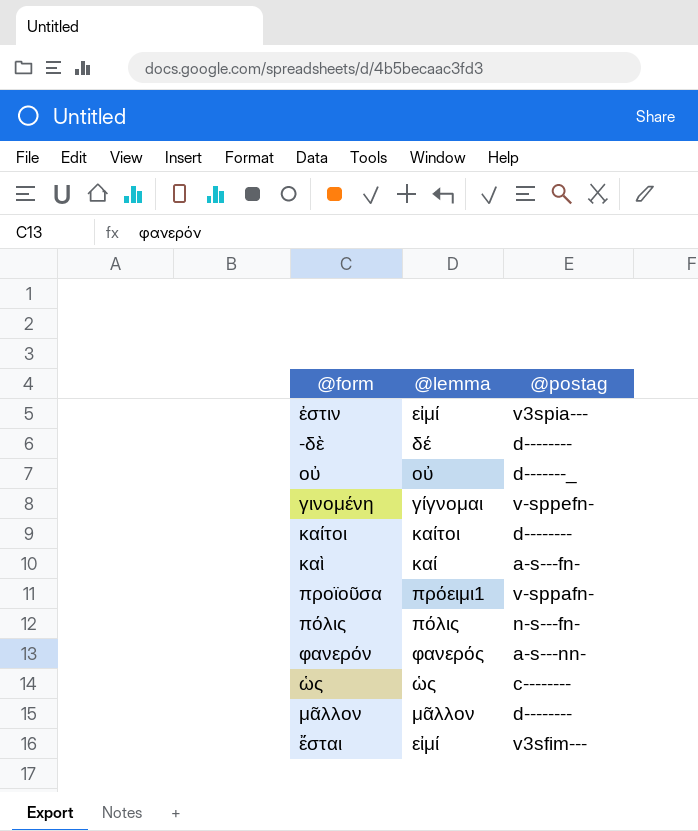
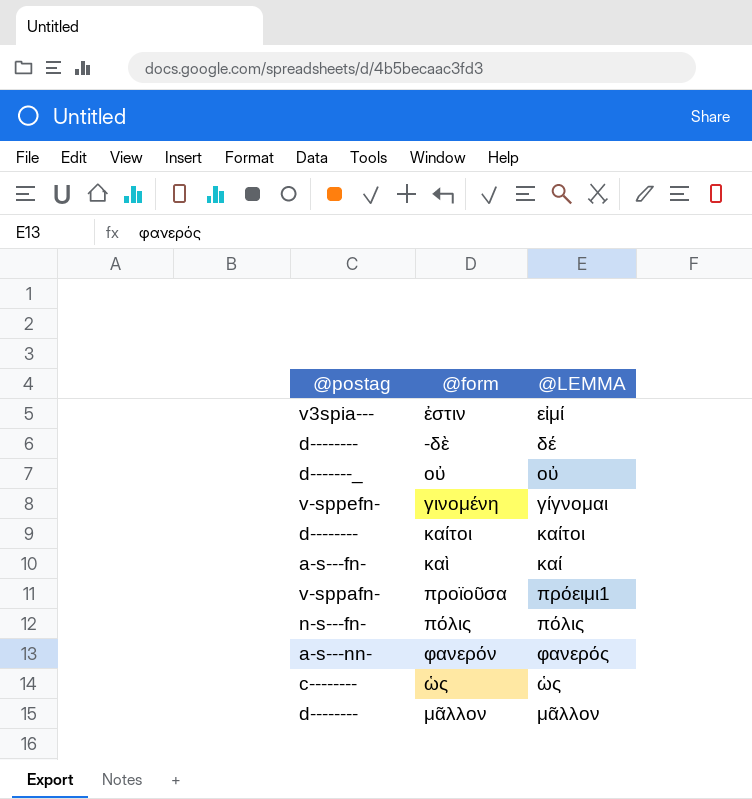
column @postag | position: 3 -> 1
column name: @lemma -> @LEMMA
row ἔσται: εἰμί | v3sfim--- -> none

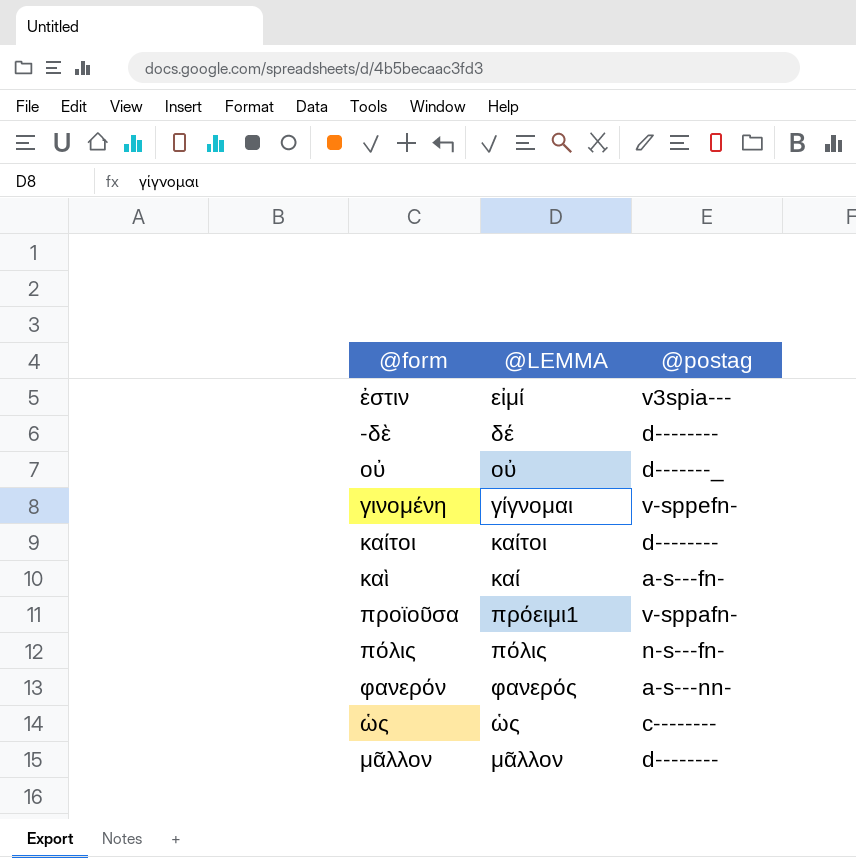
column @postag | position: 1 -> 3

